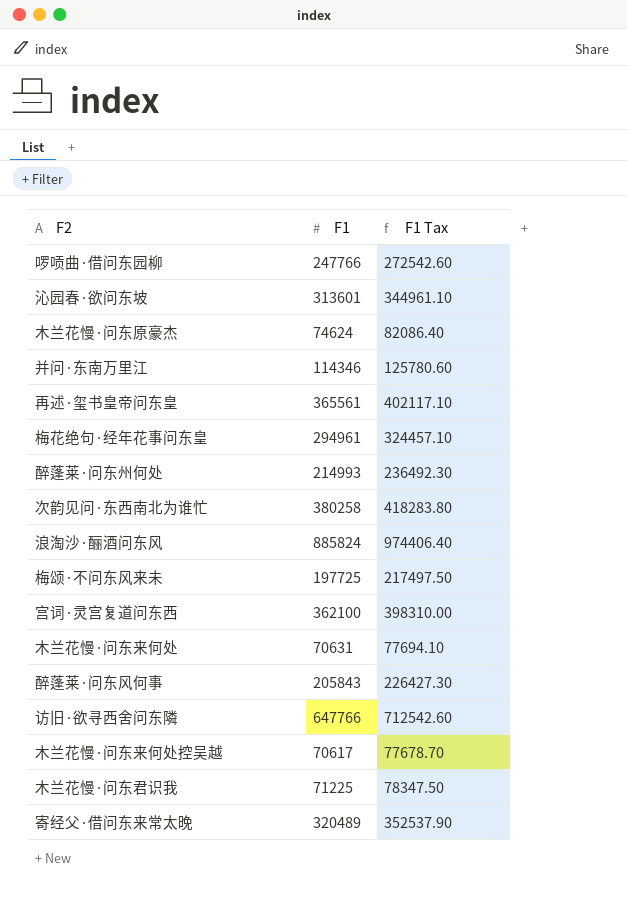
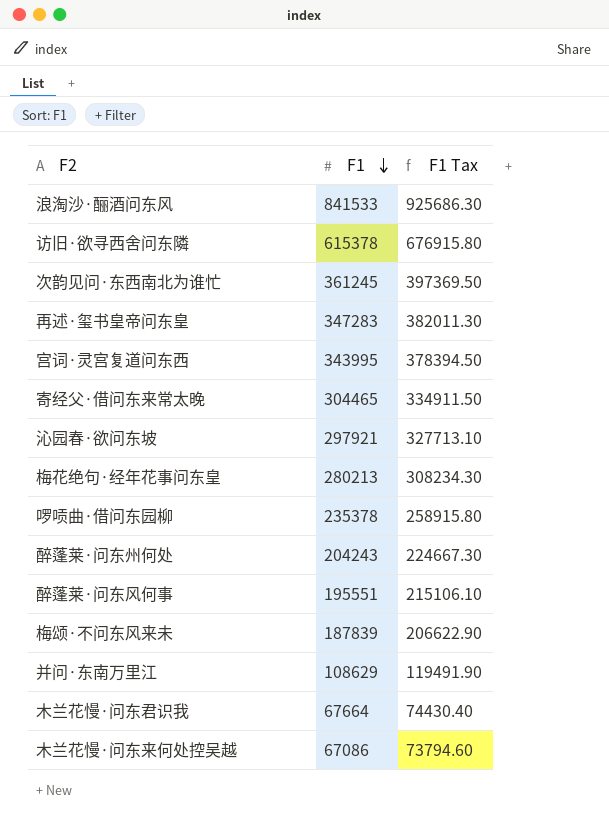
row order: none -> F1 descending
row 木兰花慢·问东原豪杰: 74624 | 82086.40 -> none
row 木兰花慢·问东来何处: 70631 | 77694.10 -> none
浪淘沙·酾酒问东风 | F1: 885824 -> 841533
浪淘沙·酾酒问东风 | F1 Tax: 974406.40 -> 925686.30
访旧·欲寻西舍问东隣 | F1: 647766 -> 615378
访旧·欲寻西舍问东隣 | F1 Tax: 712542.60 -> 676915.80
次韵见问·东西南北为谁忙 | F1: 380258 -> 361245
次韵见问·东西南北为谁忙 | F1 Tax: 418283.80 -> 397369.50
再述·玺书皇帝问东皇 | F1: 365561 -> 347283
再述·玺书皇帝问东皇 | F1 Tax: 402117.10 -> 382011.30
宫词·灵宫复道问东西 | F1: 362100 -> 343995
宫词·灵宫复道问东西 | F1 Tax: 398310.00 -> 378394.50
寄经父·借问东来常太晚 | F1: 320489 -> 304465
寄经父·借问东来常太晚 | F1 Tax: 352537.90 -> 334911.50
沁园春·欲问东坡 | F1: 313601 -> 297921
沁园春·欲问东坡 | F1 Tax: 344961.10 -> 327713.10
梅花绝句·经年花事问东皇 | F1: 294961 -> 280213
梅花绝句·经年花事问东皇 | F1 Tax: 324457.10 -> 308234.30
啰唝曲·借问东园柳 | F1: 247766 -> 235378
啰唝曲·借问东园柳 | F1 Tax: 272542.60 -> 258915.80
醉蓬莱·问东州何处 | F1: 214993 -> 204243
醉蓬莱·问东州何处 | F1 Tax: 236492.30 -> 224667.30
醉蓬莱·问东风何事 | F1: 205843 -> 195551
醉蓬莱·问东风何事 | F1 Tax: 226427.30 -> 215106.10
梅颂·不问东风来未 | F1: 197725 -> 187839
梅颂·不问东风来未 | F1 Tax: 217497.50 -> 206622.90
并问·东南万里江 | F1: 114346 -> 108629
并问·东南万里江 | F1 Tax: 125780.60 -> 119491.90
木兰花慢·问东君识我 | F1: 71225 -> 67664
木兰花慢·问东君识我 | F1 Tax: 78347.50 -> 74430.40
木兰花慢·问东来何处控吴越 | F1: 70617 -> 67086
木兰花慢·问东来何处控吴越 | F1 Tax: 77678.70 -> 73794.60

